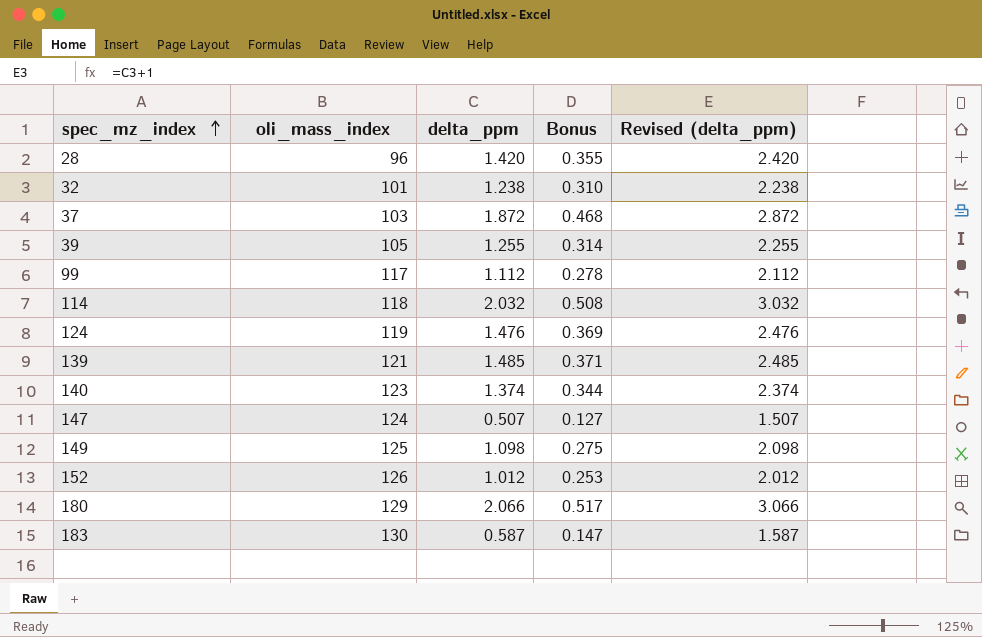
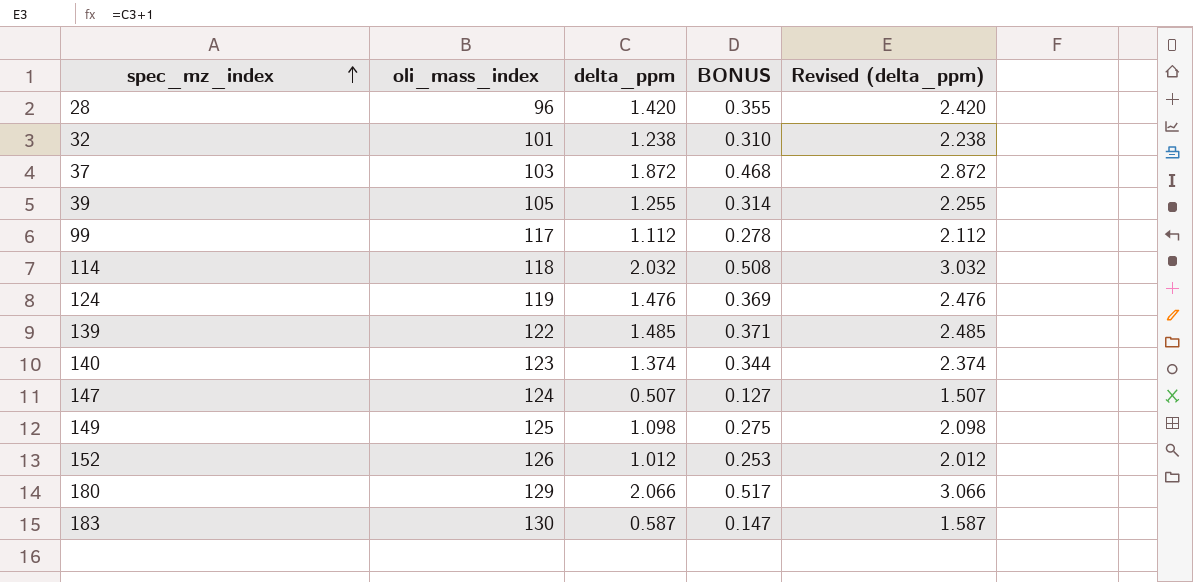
column name: Bonus -> BONUS
139 | oli_mass_index: 121 -> 122

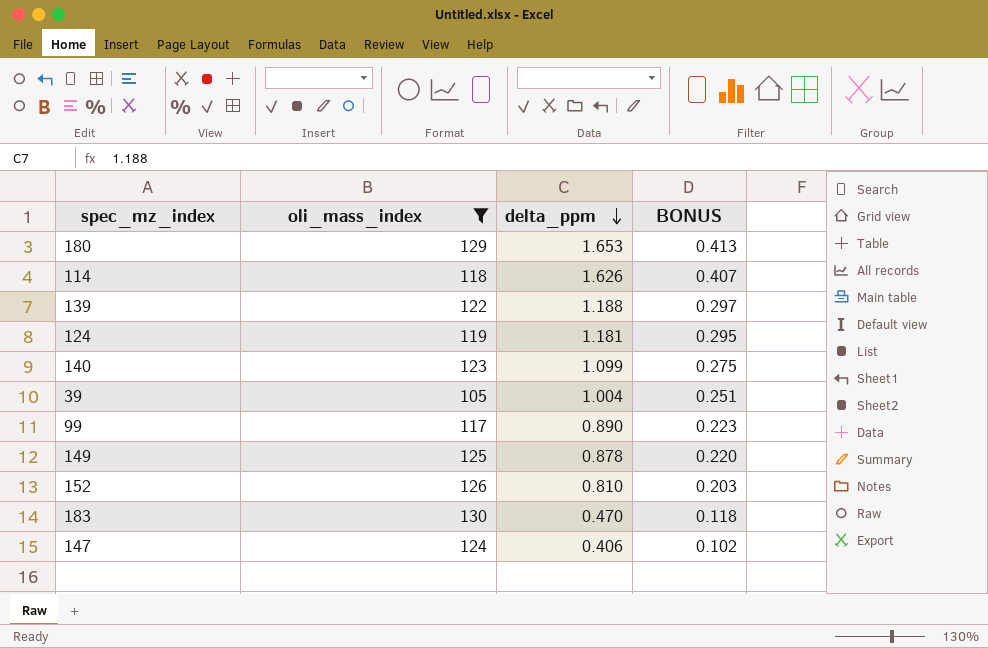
filter: none -> oli_mass_index >= 105
row order: spec_mz_index ascending -> delta_ppm descending
column Revised (delta_ppm) | formula: [delta_ppm] + 1 -> none
180 | delta_ppm: 2.066 -> 1.653
180 | BONUS: 0.517 -> 0.413
114 | delta_ppm: 2.032 -> 1.626
114 | BONUS: 0.508 -> 0.407
139 | delta_ppm: 1.485 -> 1.188
139 | BONUS: 0.371 -> 0.297
124 | delta_ppm: 1.476 -> 1.181
124 | BONUS: 0.369 -> 0.295
140 | delta_ppm: 1.374 -> 1.099
140 | BONUS: 0.344 -> 0.275
39 | delta_ppm: 1.255 -> 1.004
39 | BONUS: 0.314 -> 0.251
99 | delta_ppm: 1.112 -> 0.890
99 | BONUS: 0.278 -> 0.223
149 | delta_ppm: 1.098 -> 0.878
149 | BONUS: 0.275 -> 0.220
152 | delta_ppm: 1.012 -> 0.810
152 | BONUS: 0.253 -> 0.203
183 | delta_ppm: 0.587 -> 0.470
183 | BONUS: 0.147 -> 0.118
147 | delta_ppm: 0.507 -> 0.406
147 | BONUS: 0.127 -> 0.102

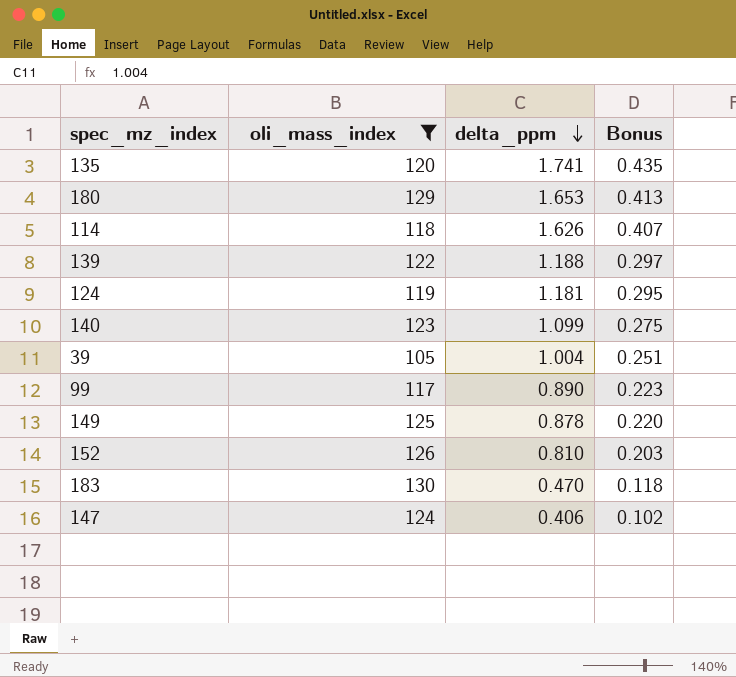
column name: BONUS -> Bonus
row 135: none -> 120 | 1.741 | 0.435

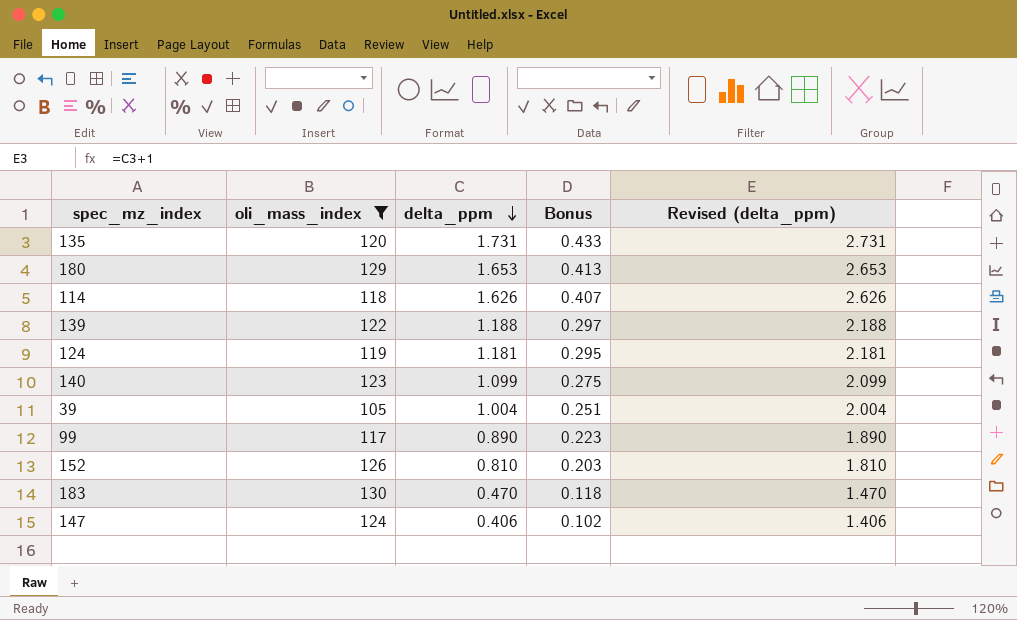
column Revised (delta_ppm) | formula: none -> [delta_ppm] + 1
row 149: 125 | 0.878 | 0.220 -> none
135 | delta_ppm: 1.741 -> 1.731
135 | Bonus: 0.435 -> 0.433

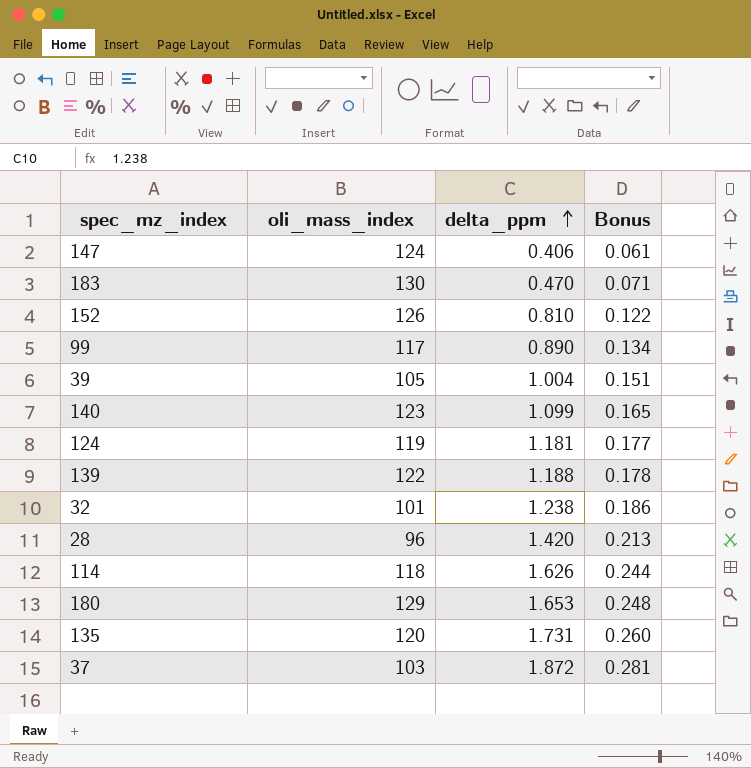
filter: oli_mass_index >= 105 -> none
row order: delta_ppm descending -> delta_ppm ascending
column Revised (delta_ppm) | formula: [delta_ppm] + 1 -> none
column Bonus | formula: [delta_ppm] * 0.25 -> [delta_ppm] * 0.15

